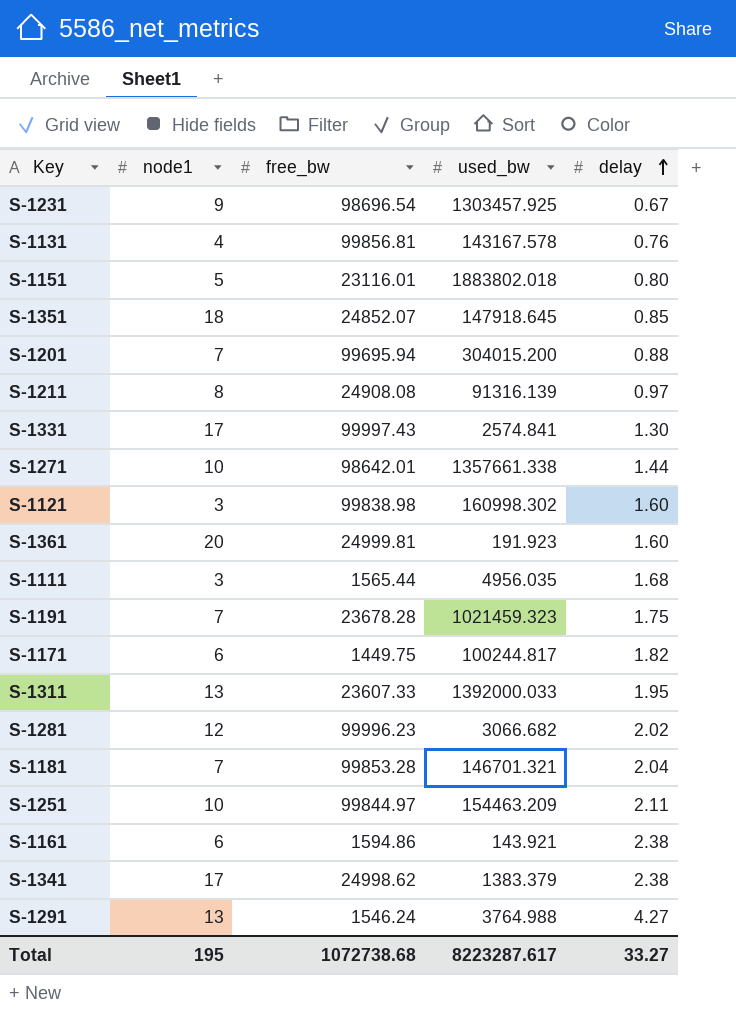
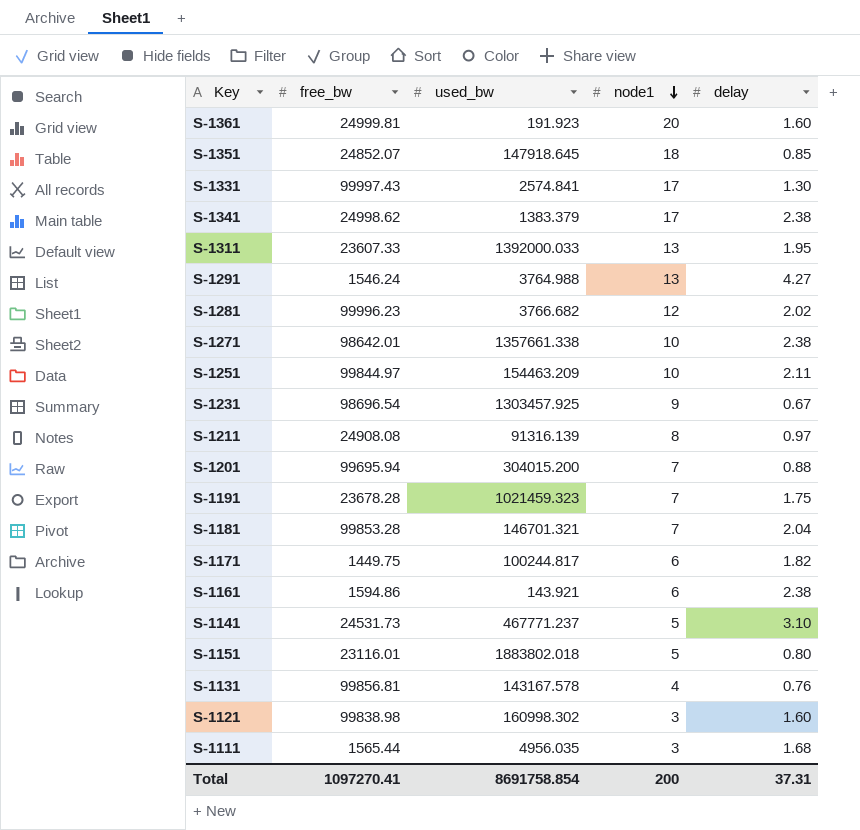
row order: delay ascending -> node1 descending
column node1 | position: 2 -> 4
S-1281 | used_bw: 3066.682 -> 3766.682
S-1271 | delay: 1.44 -> 2.38
row S-1141: none -> 24531.73 | 467771.237 | 5 | 3.10
Total | free_bw: 1072738.68 -> 1097270.41
Total | used_bw: 8223287.617 -> 8691758.854
Total | node1: 195 -> 200
Total | delay: 33.27 -> 37.31

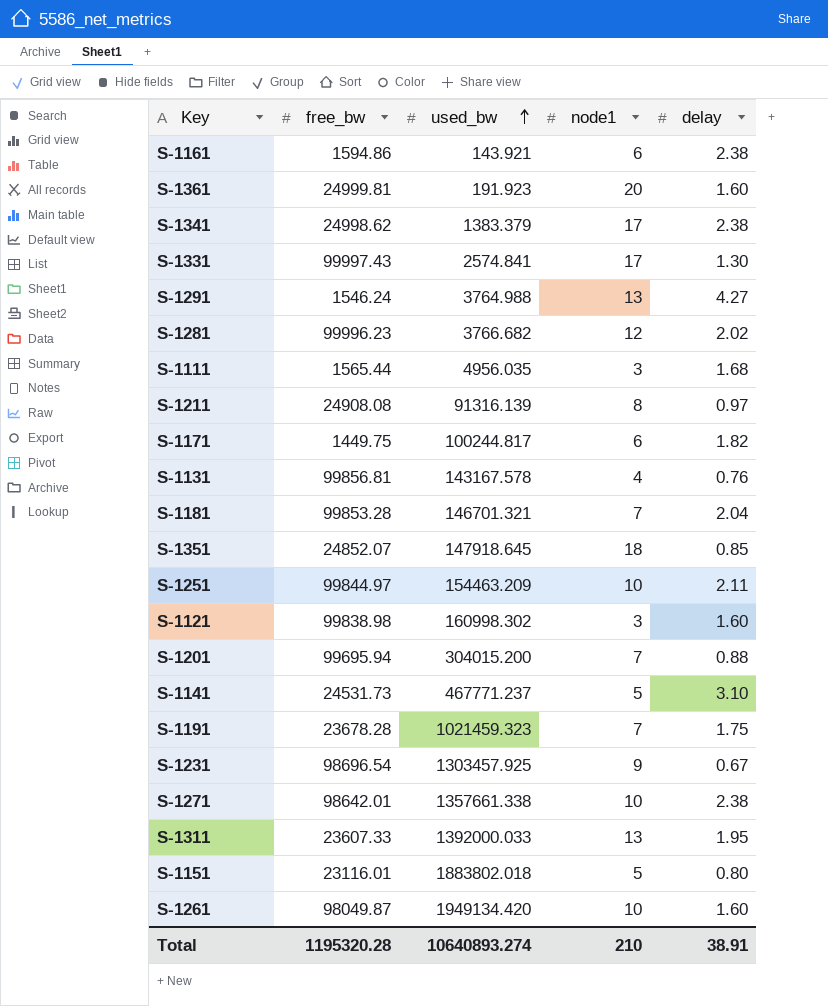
row order: node1 descending -> used_bw ascending
row S-1261: none -> 98049.87 | 1949134.420 | 10 | 1.60
Total | free_bw: 1097270.41 -> 1195320.28
Total | used_bw: 8691758.854 -> 10640893.274
Total | node1: 200 -> 210
Total | delay: 37.31 -> 38.91

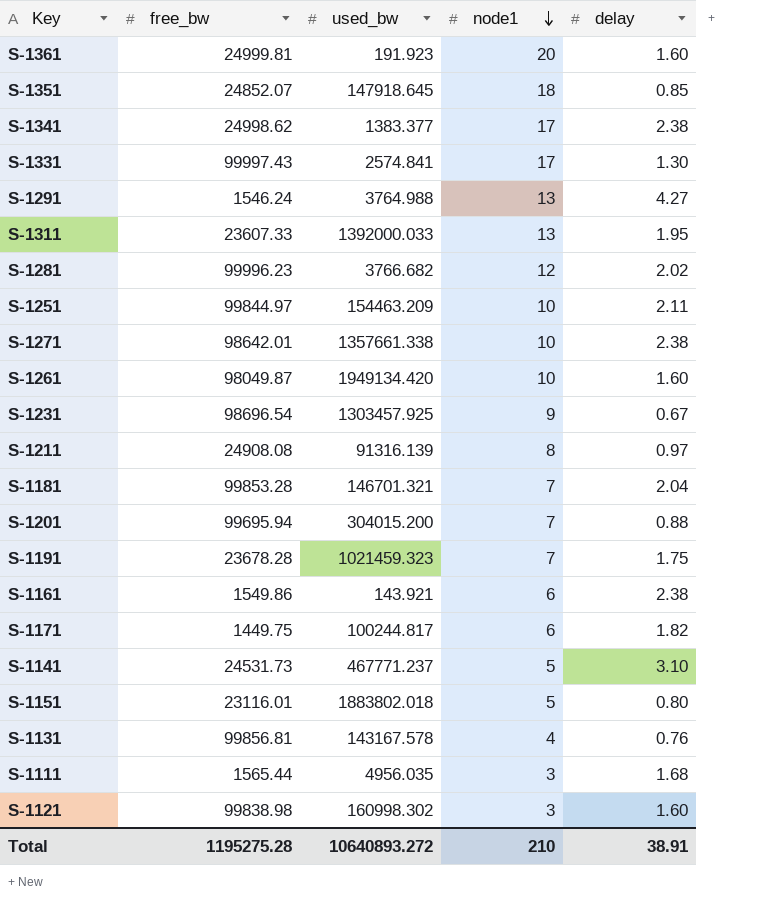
row order: used_bw ascending -> node1 descending
S-1341 | used_bw: 1383.379 -> 1383.377
S-1161 | free_bw: 1594.86 -> 1549.86
Total | free_bw: 1195320.28 -> 1195275.28
Total | used_bw: 10640893.274 -> 10640893.272

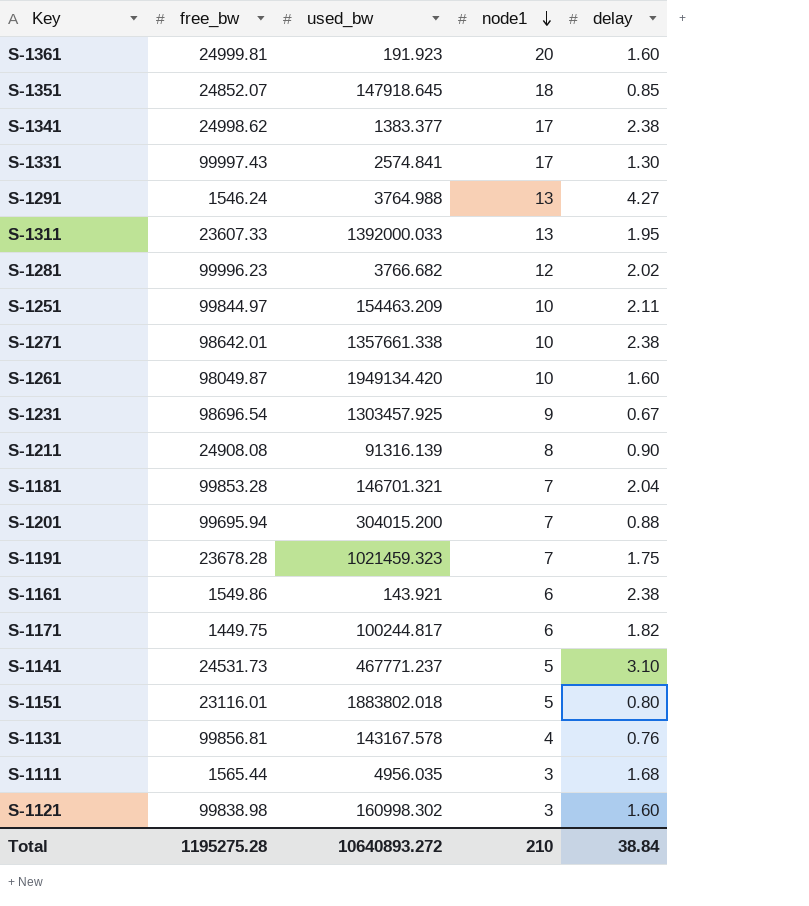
S-1211 | delay: 0.97 -> 0.90
Total | delay: 38.91 -> 38.84

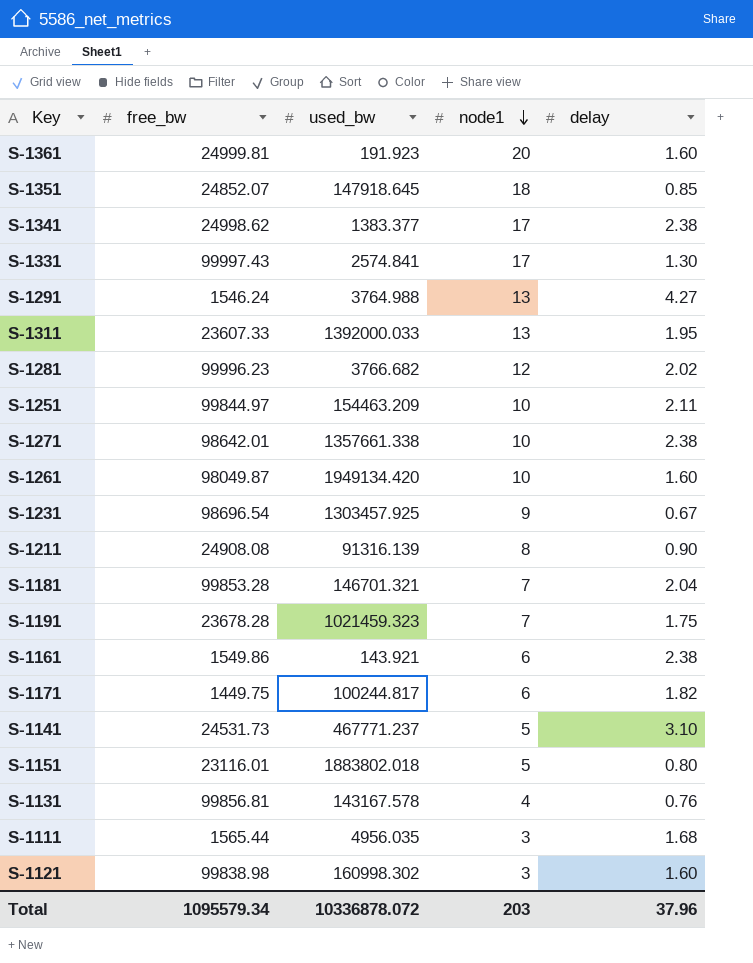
row S-1201: 99695.94 | 304015.200 | 7 | 0.88 -> none
Total | free_bw: 1195275.28 -> 1095579.34
Total | used_bw: 10640893.272 -> 10336878.072
Total | node1: 210 -> 203
Total | delay: 38.84 -> 37.96

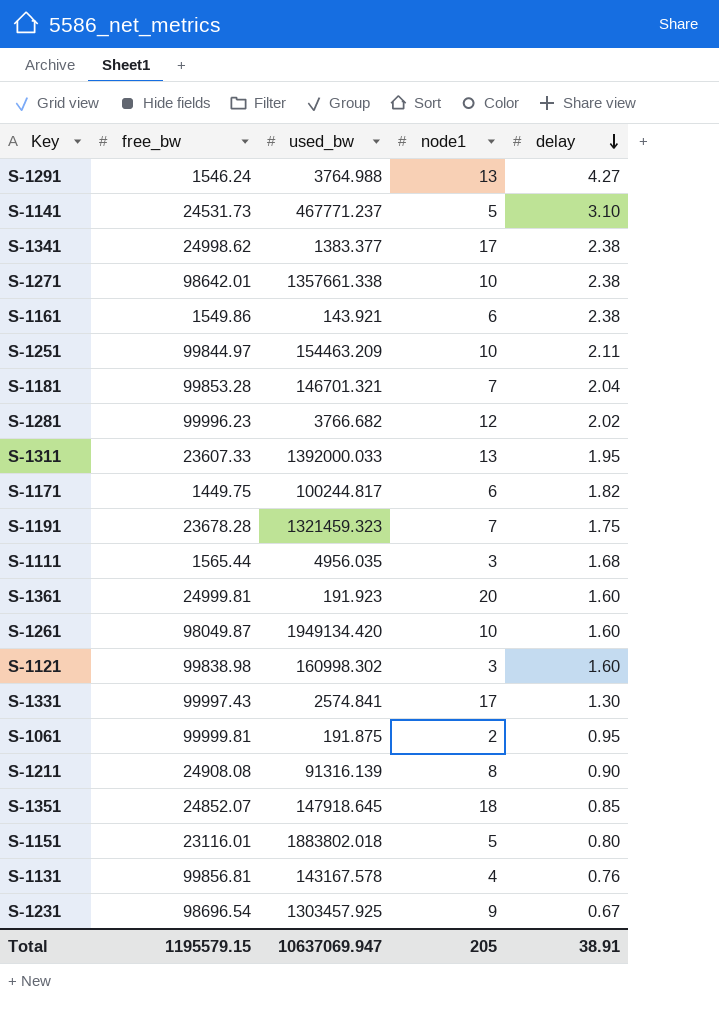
row order: node1 descending -> delay descending
S-1191 | used_bw: 1021459.323 -> 1321459.323
row S-1061: none -> 99999.81 | 191.875 | 2 | 0.95
Total | free_bw: 1095579.34 -> 1195579.15
Total | used_bw: 10336878.072 -> 10637069.947
Total | node1: 203 -> 205
Total | delay: 37.96 -> 38.91

